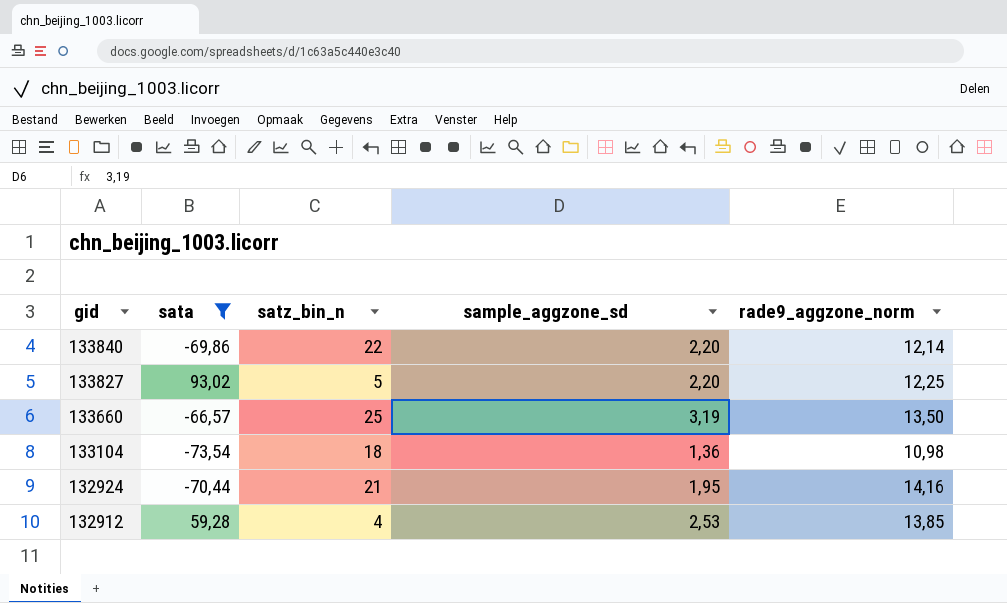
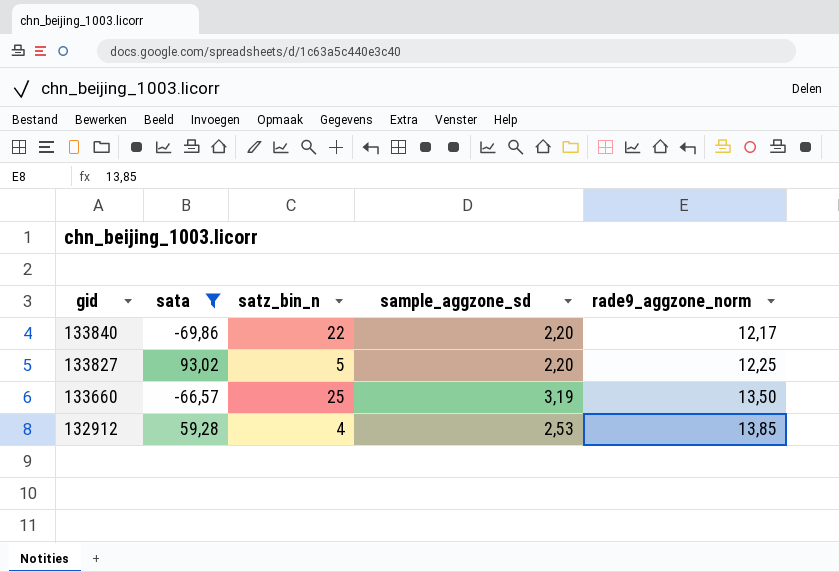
row 133104: -73,54 | 18 | 1,36 | 10,98 -> none
row 132924: -70,44 | 21 | 1,95 | 14,16 -> none
133840 | rade9_aggzone_norm: 12,14 -> 12,17

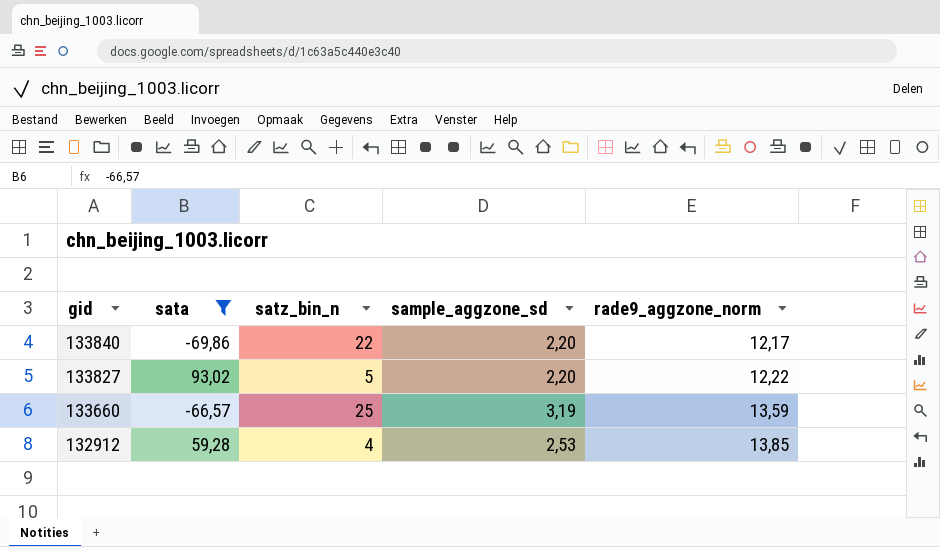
133827 | rade9_aggzone_norm: 12,25 -> 12,22
133660 | rade9_aggzone_norm: 13,50 -> 13,59

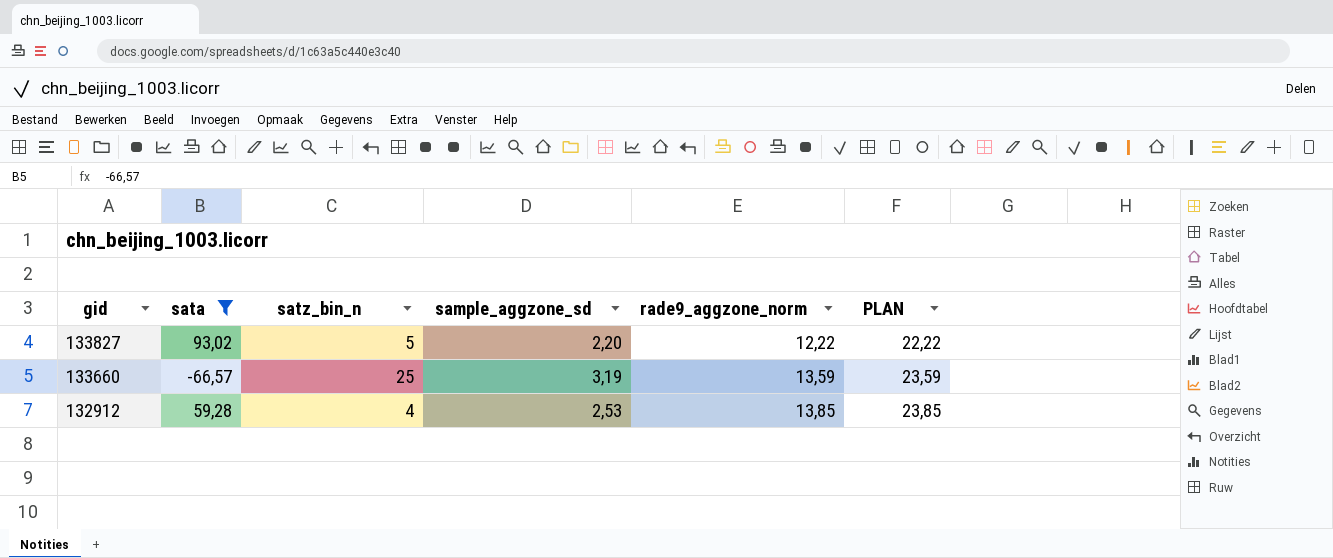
column PLAN | formula: none -> [rade9_aggzone_norm] + 10
row 133840: -69,86 | 22 | 2,20 | 12,17 -> none

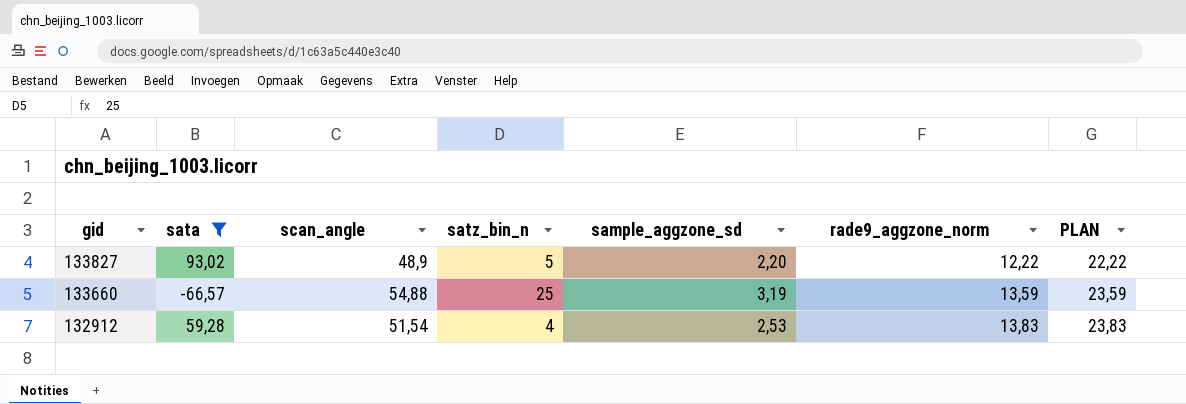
column scan_angle | position: none -> 3
132912 | rade9_aggzone_norm: 13,85 -> 13,83
132912 | PLAN: 23,85 -> 23,83

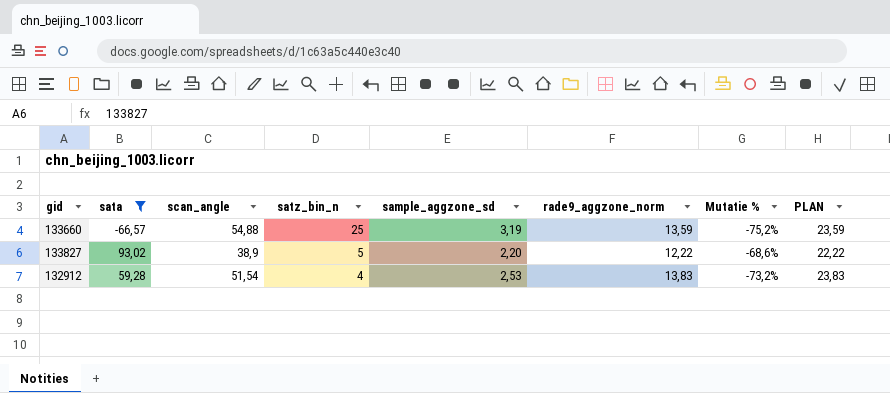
row order: gid descending -> satz_bin_n descending
column Mutatie % | formula: none -> ([rade9_aggzone_norm] - [scan_angle]) / [scan_angle]
133827 | scan_angle: 48,9 -> 38,9

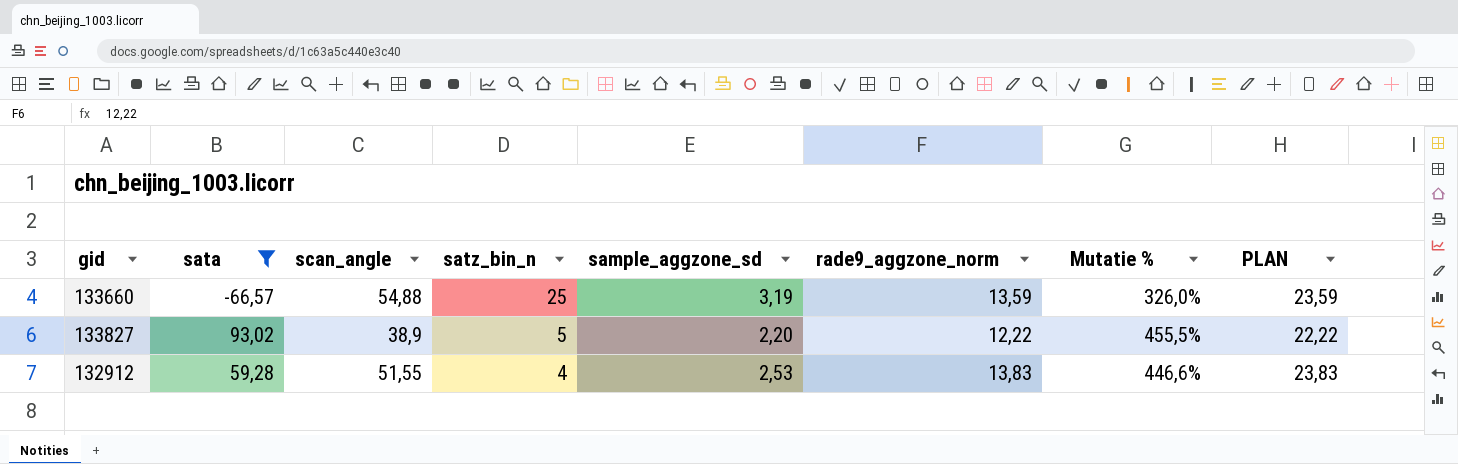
column Mutatie % | formula: ([rade9_aggzone_norm] - [scan_angle]) / [scan_angle] -> ([rade9_aggzone_norm] - [sample_aggzone_sd]) / [sample_aggzone_sd]
132912 | scan_angle: 51,54 -> 51,55

